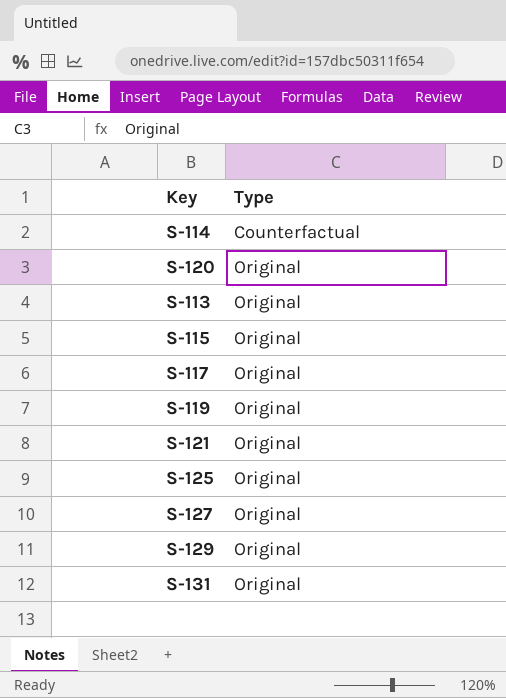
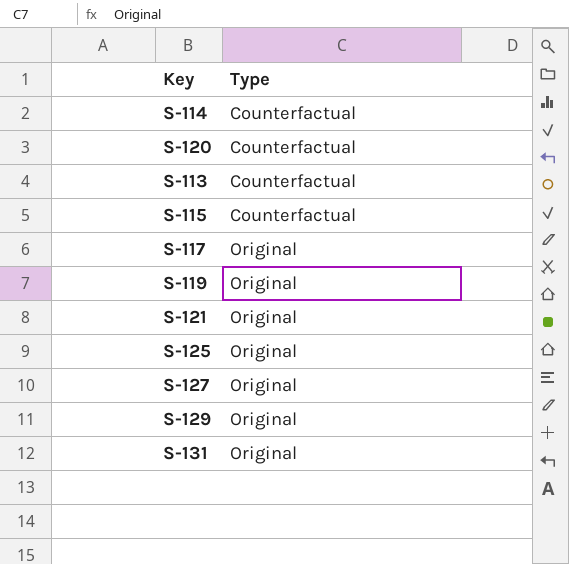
S-120 | Type: Original -> Counterfactual
S-113 | Type: Original -> Counterfactual
S-115 | Type: Original -> Counterfactual

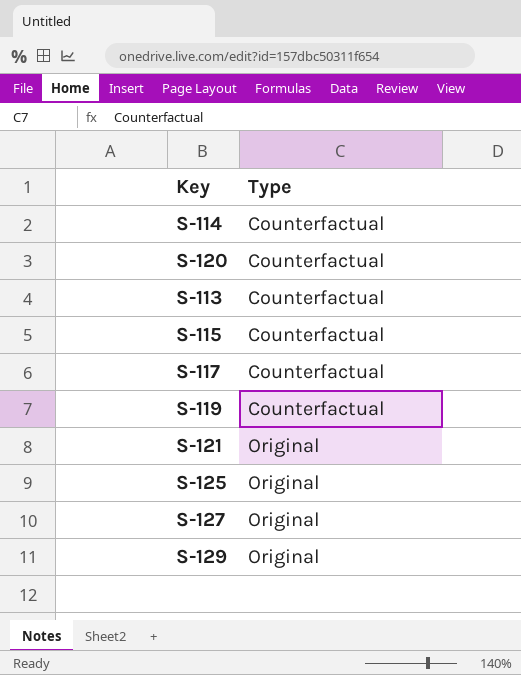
row S-131: Original -> none
S-117 | Type: Original -> Counterfactual
S-119 | Type: Original -> Counterfactual

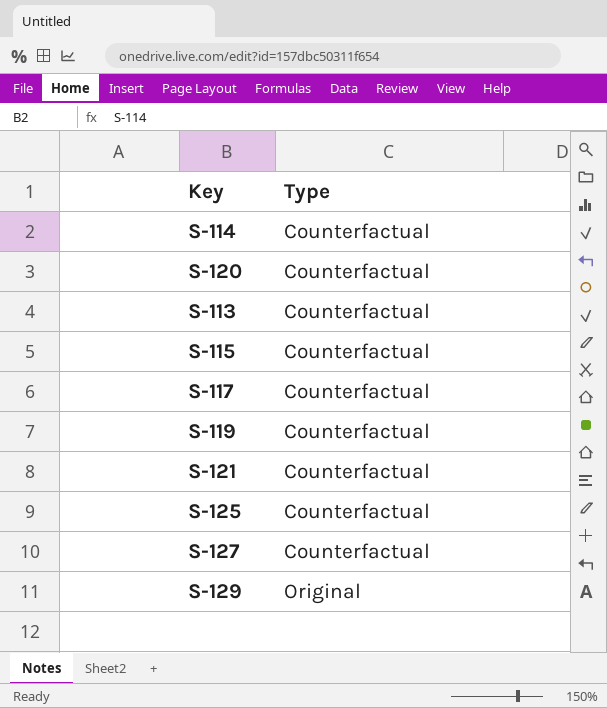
S-121 | Type: Original -> Counterfactual
S-125 | Type: Original -> Counterfactual
S-127 | Type: Original -> Counterfactual

